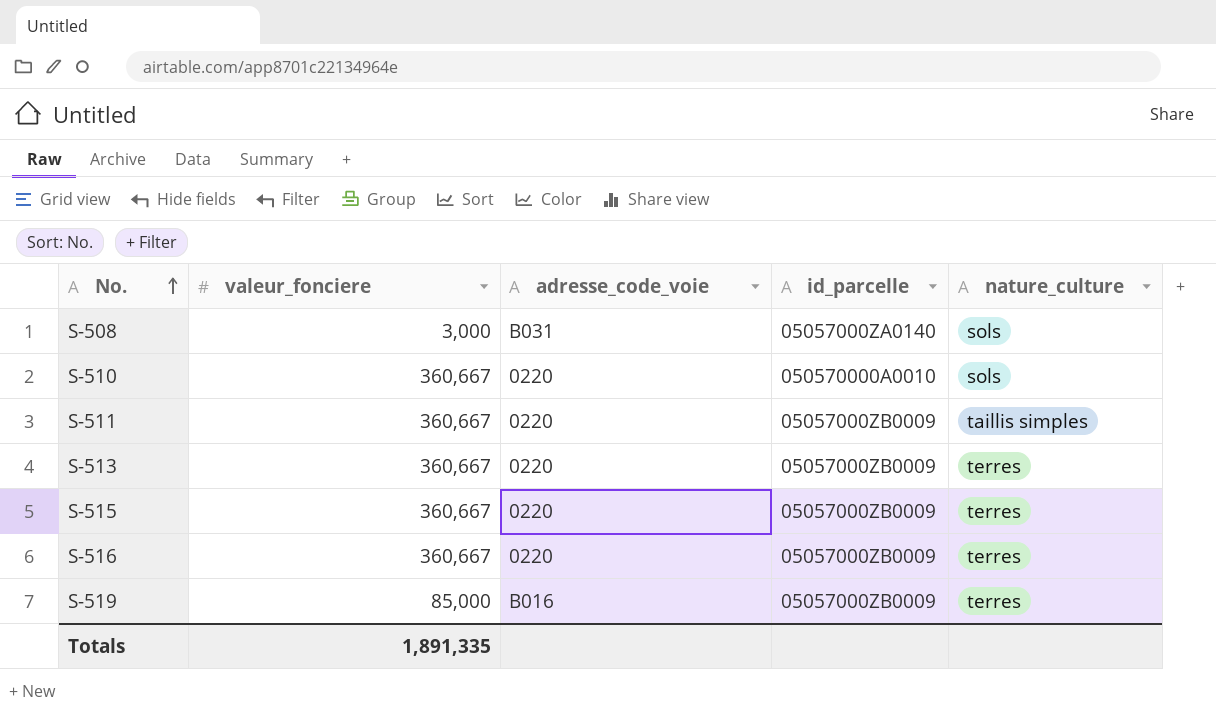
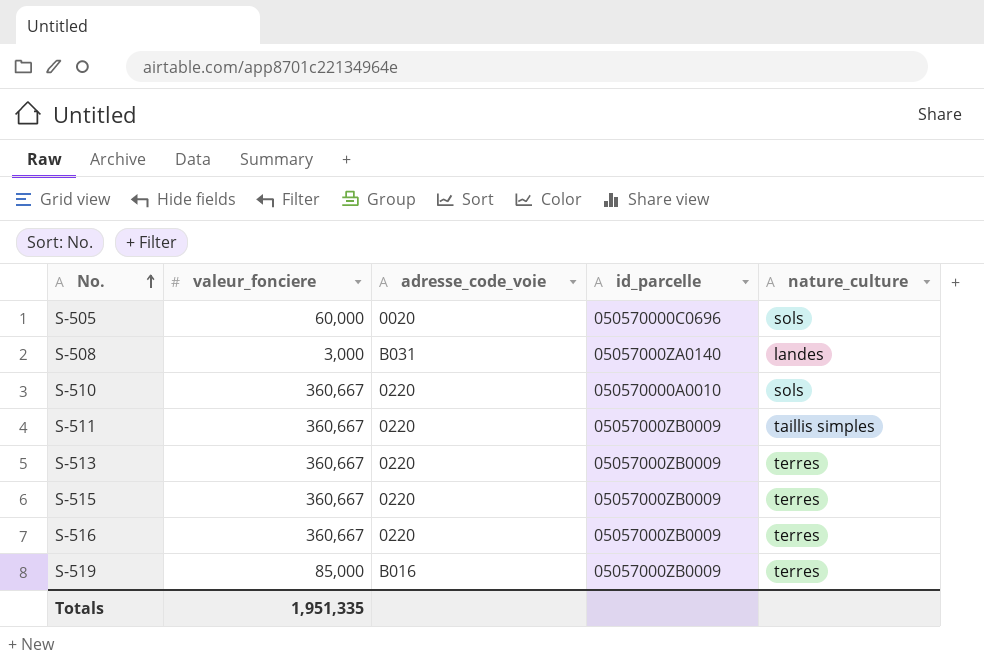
row S-505: none -> 60,000 | 0020 | 050570000C0696 | sols
S-508 | nature_culture: sols -> landes
Totals | valeur_fonciere: 1,891,335 -> 1,951,335

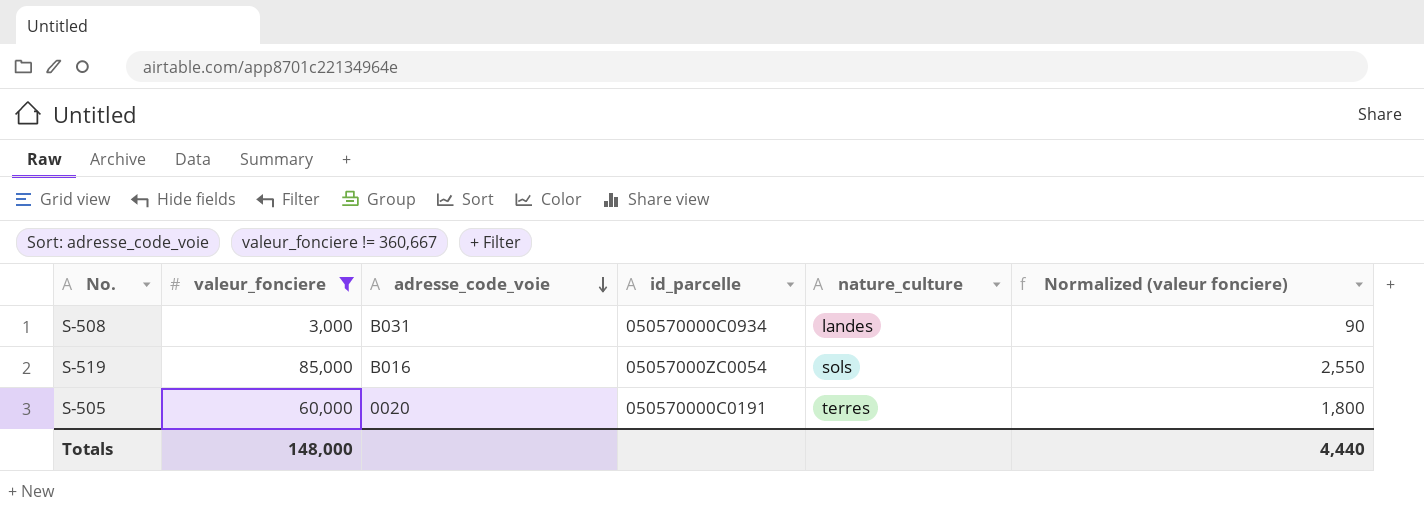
filter: none -> valeur_fonciere != 360,667
row order: No. ascending -> adresse_code_voie descending
column Normalized (valeur fonciere) | formula: none -> [valeur_fonciere] * 0.03
S-508 | id_parcelle: 05057000ZA0140 -> 050570000C0934
S-519 | id_parcelle: 05057000ZB0009 -> 05057000ZC0054
S-519 | nature_culture: terres -> sols
S-505 | id_parcelle: 050570000C0696 -> 050570000C0191
S-505 | nature_culture: sols -> terres
Totals | valeur_fonciere: 1,951,335 -> 148,000

